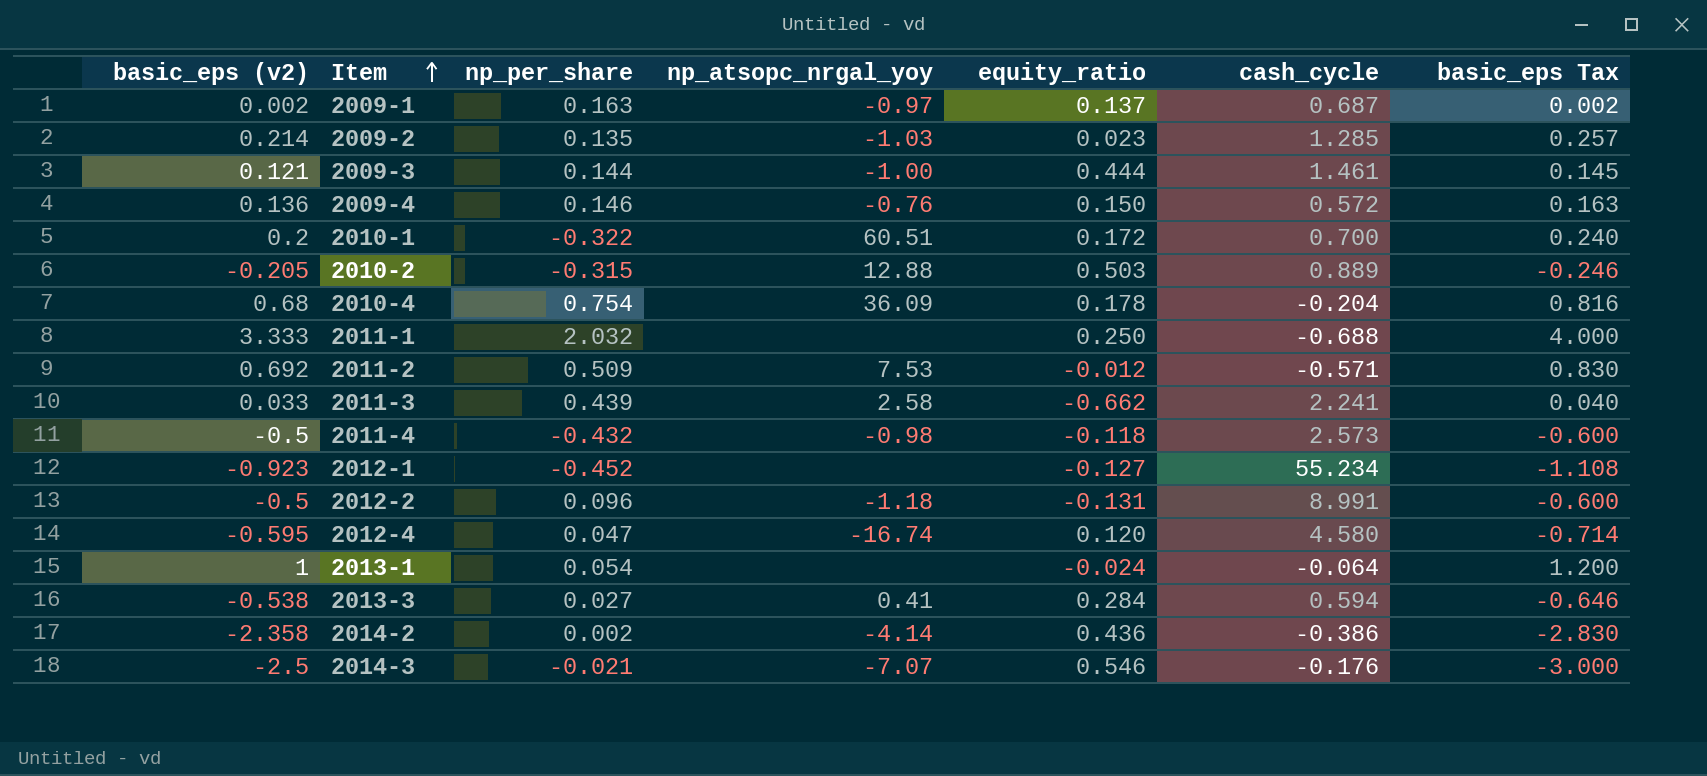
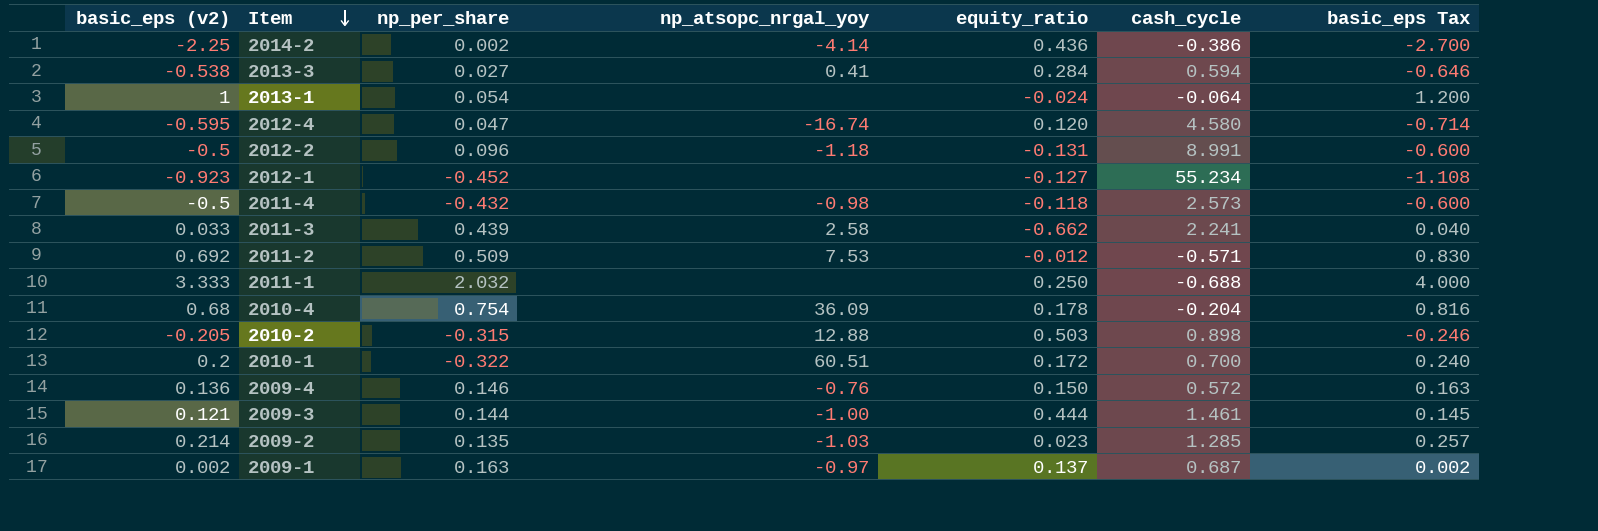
row order: Item ascending -> Item descending
row 2014-3: -2.5 | -0.021 | -7.07 | 0.546 | -0.176 | -3.000 -> none
2014-2 | basic_eps (v2): -2.358 -> -2.25
2014-2 | basic_eps Tax: -2.830 -> -2.700
2010-2 | cash_cycle: 0.889 -> 0.898

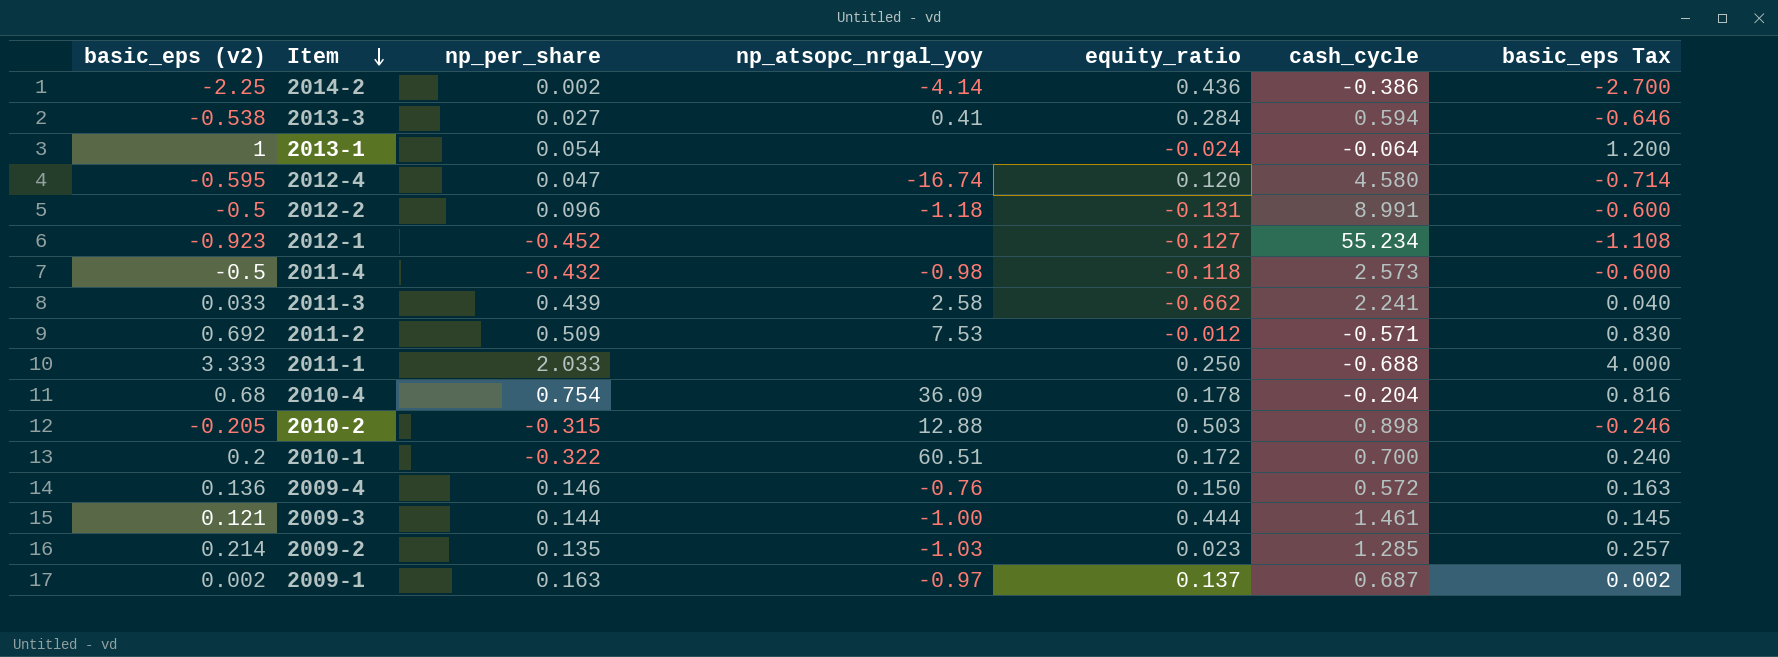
2011-1 | np_per_share: 2.032 -> 2.033

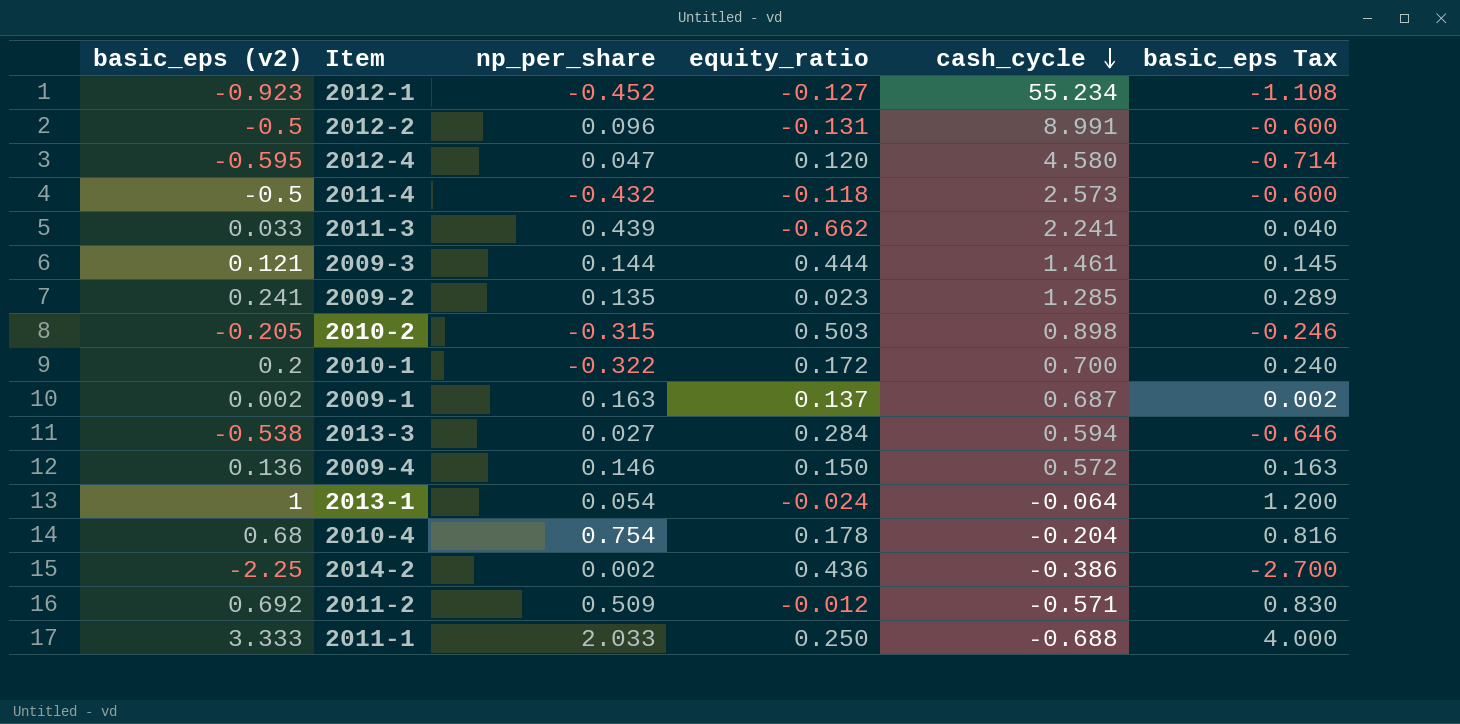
row order: Item descending -> cash_cycle descending
column np_atsopc_nrgal_yoy | position: 4 -> none
2009-2 | basic_eps (v2): 0.214 -> 0.241
2009-2 | basic_eps Tax: 0.257 -> 0.289

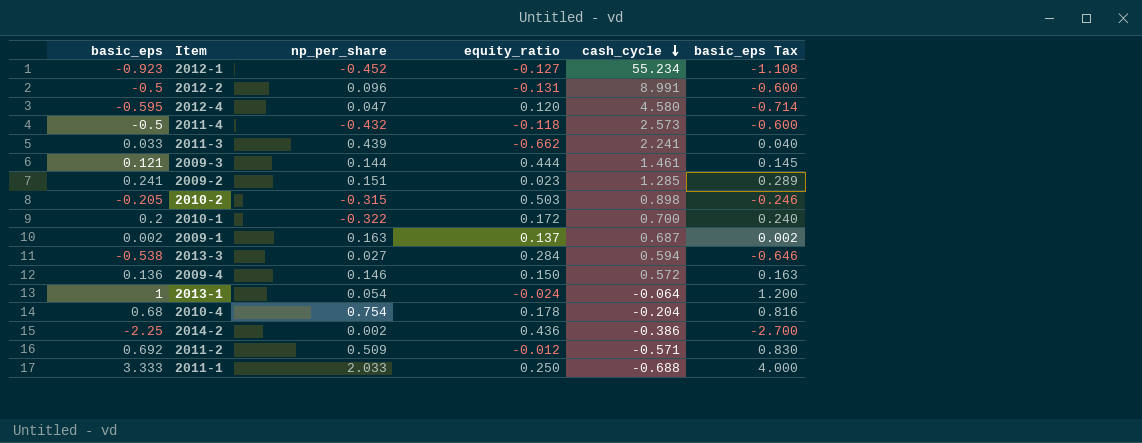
column name: basic_eps (v2) -> basic_eps
2009-2 | np_per_share: 0.135 -> 0.151

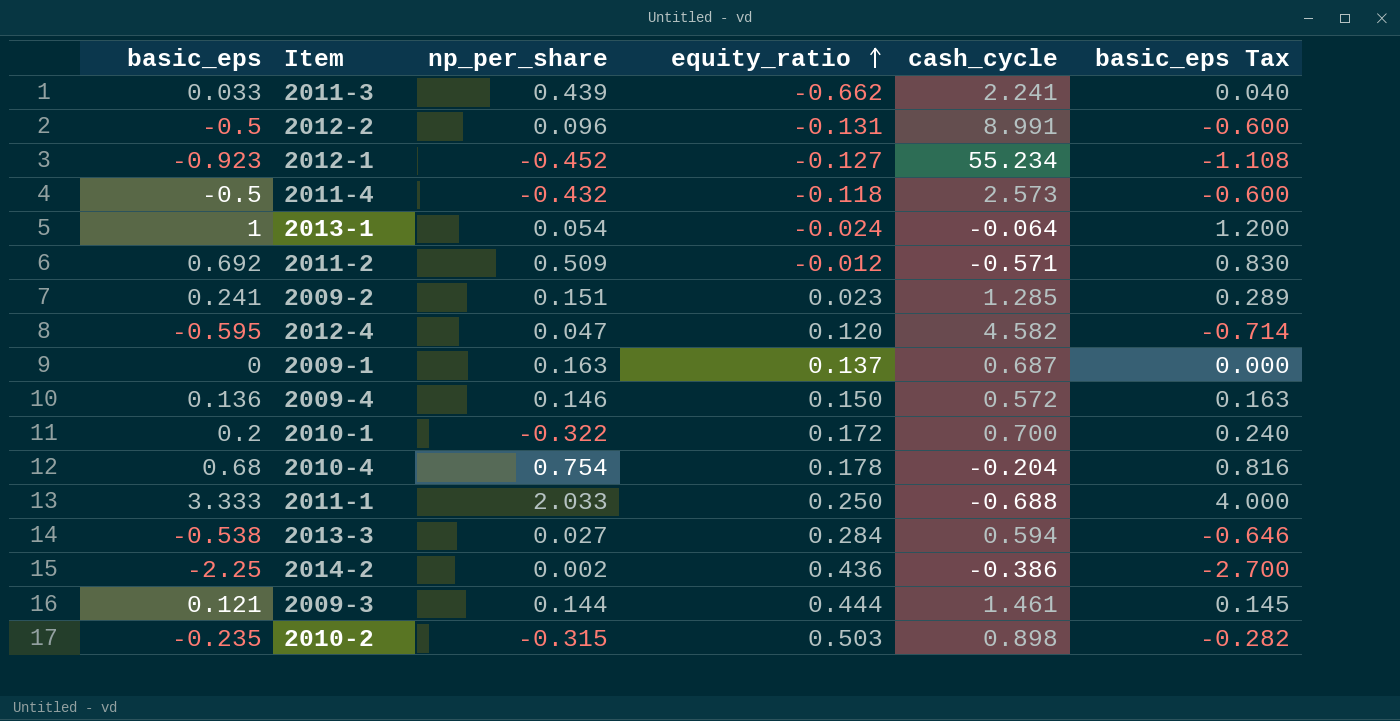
row order: cash_cycle descending -> equity_ratio ascending
2012-4 | cash_cycle: 4.580 -> 4.582
2009-1 | basic_eps: 0.002 -> 0
2009-1 | basic_eps Tax: 0.002 -> 0.000
2010-2 | basic_eps: -0.205 -> -0.235
2010-2 | basic_eps Tax: -0.246 -> -0.282

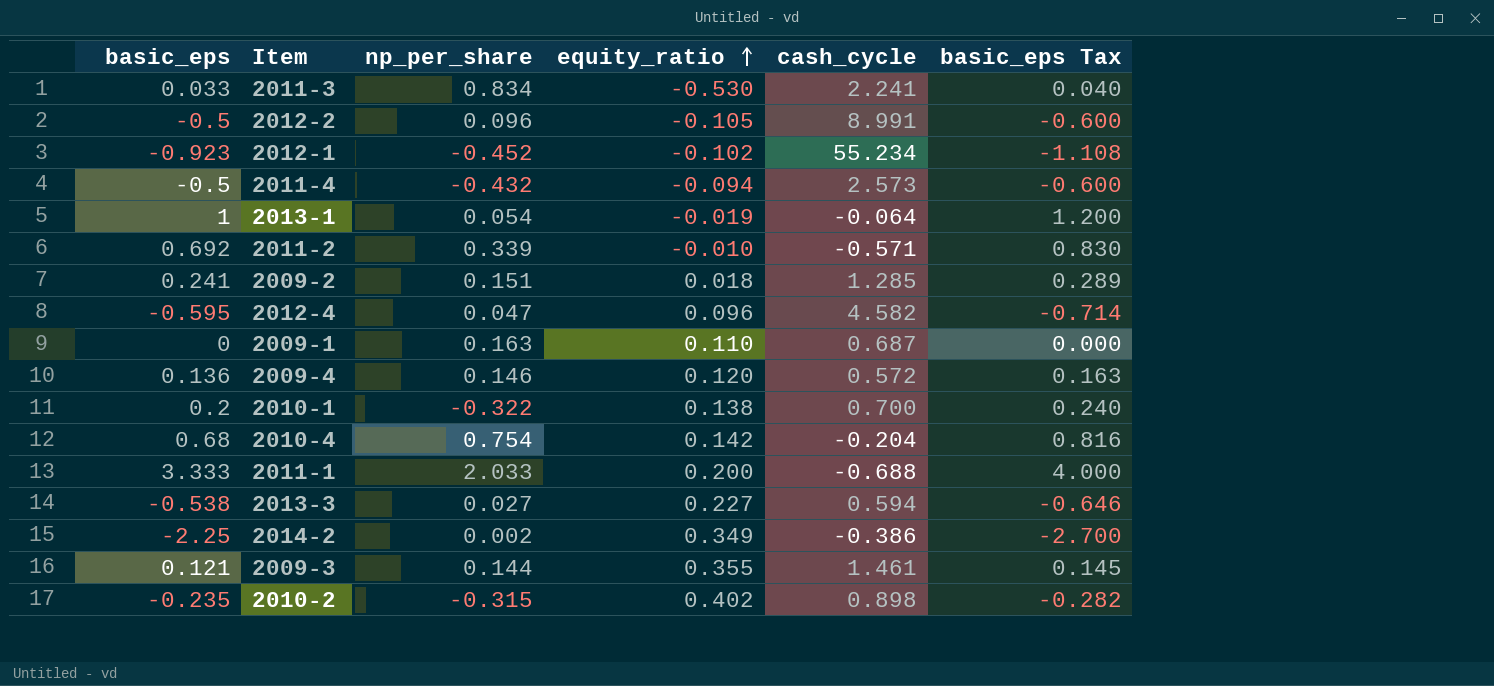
2011-3 | np_per_share: 0.439 -> 0.834
2011-3 | equity_ratio: -0.662 -> -0.530
2012-2 | equity_ratio: -0.131 -> -0.105
2012-1 | equity_ratio: -0.127 -> -0.102
2011-4 | equity_ratio: -0.118 -> -0.094
2013-1 | equity_ratio: -0.024 -> -0.019
2011-2 | np_per_share: 0.509 -> 0.339
2011-2 | equity_ratio: -0.012 -> -0.010
2009-2 | equity_ratio: 0.023 -> 0.018
2012-4 | equity_ratio: 0.120 -> 0.096
2009-1 | equity_ratio: 0.137 -> 0.110
2009-4 | equity_ratio: 0.150 -> 0.120
2010-1 | equity_ratio: 0.172 -> 0.138
2010-4 | equity_ratio: 0.178 -> 0.142
2011-1 | equity_ratio: 0.250 -> 0.200
2013-3 | equity_ratio: 0.284 -> 0.227
2014-2 | equity_ratio: 0.436 -> 0.349
2009-3 | equity_ratio: 0.444 -> 0.355
2010-2 | equity_ratio: 0.503 -> 0.402

